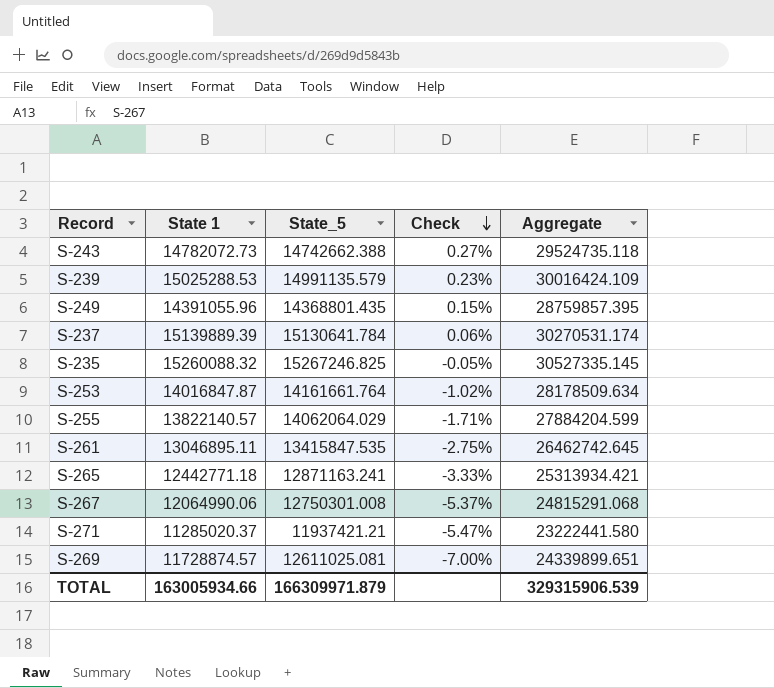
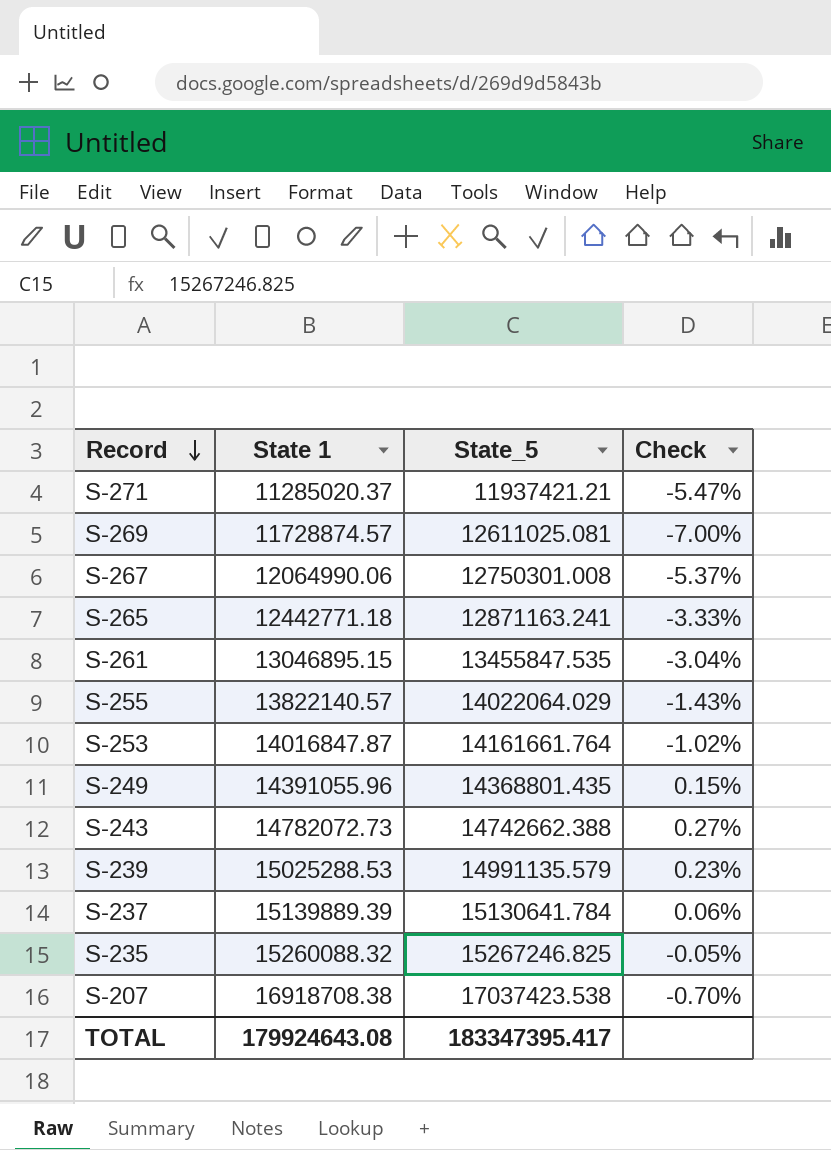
row order: Check descending -> Record descending
column Aggregate | formula: [State 1] + [State_5] -> none
S-261 | State 1: 13046895.11 -> 13046895.15
S-261 | State_5: 13415847.535 -> 13455847.535
S-261 | Check: -2.75% -> -3.04%
S-255 | State_5: 14062064.029 -> 14022064.029
S-255 | Check: -1.71% -> -1.43%
row S-207: none -> 16918708.38 | 17037423.538 | -0.70%
TOTAL | State 1: 163005934.66 -> 179924643.08
TOTAL | State_5: 166309971.879 -> 183347395.417

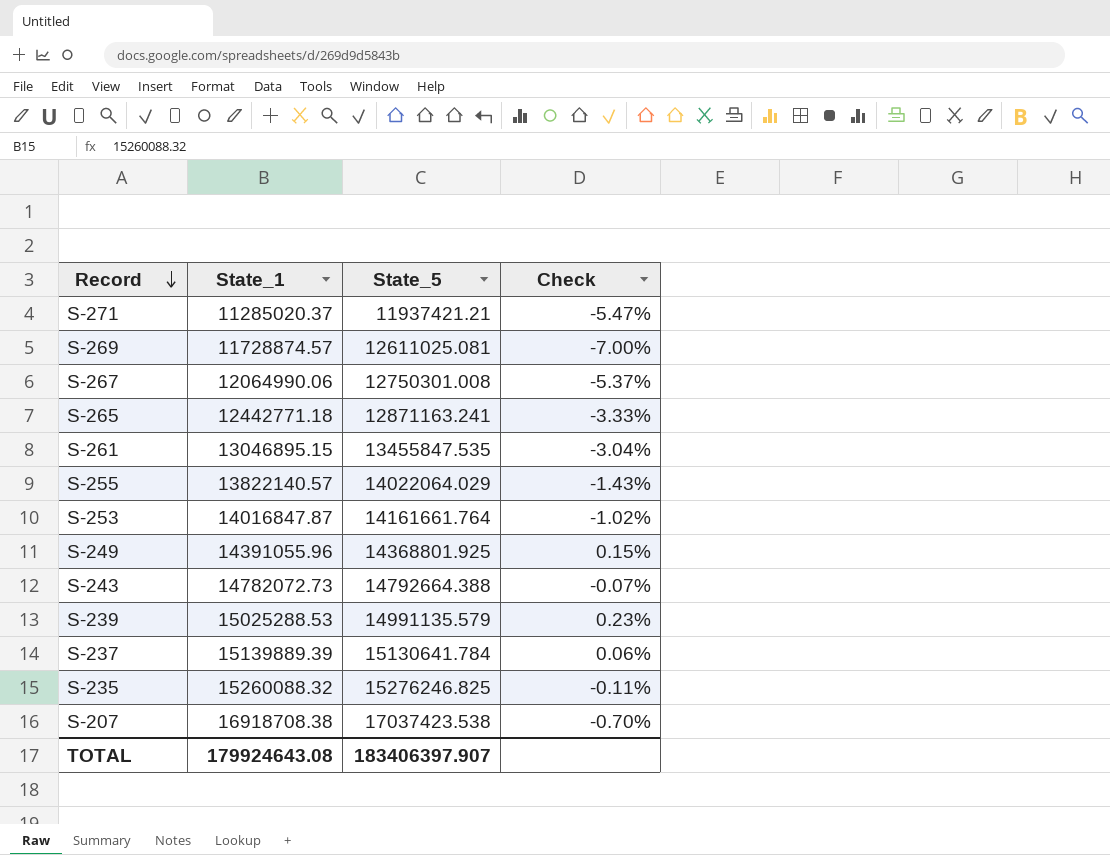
column name: State 1 -> State_1
S-249 | State_5: 14368801.435 -> 14368801.925
S-243 | State_5: 14742662.388 -> 14792664.388
S-243 | Check: 0.27% -> -0.07%
S-235 | State_5: 15267246.825 -> 15276246.825
S-235 | Check: -0.05% -> -0.11%
TOTAL | State_5: 183347395.417 -> 183406397.907

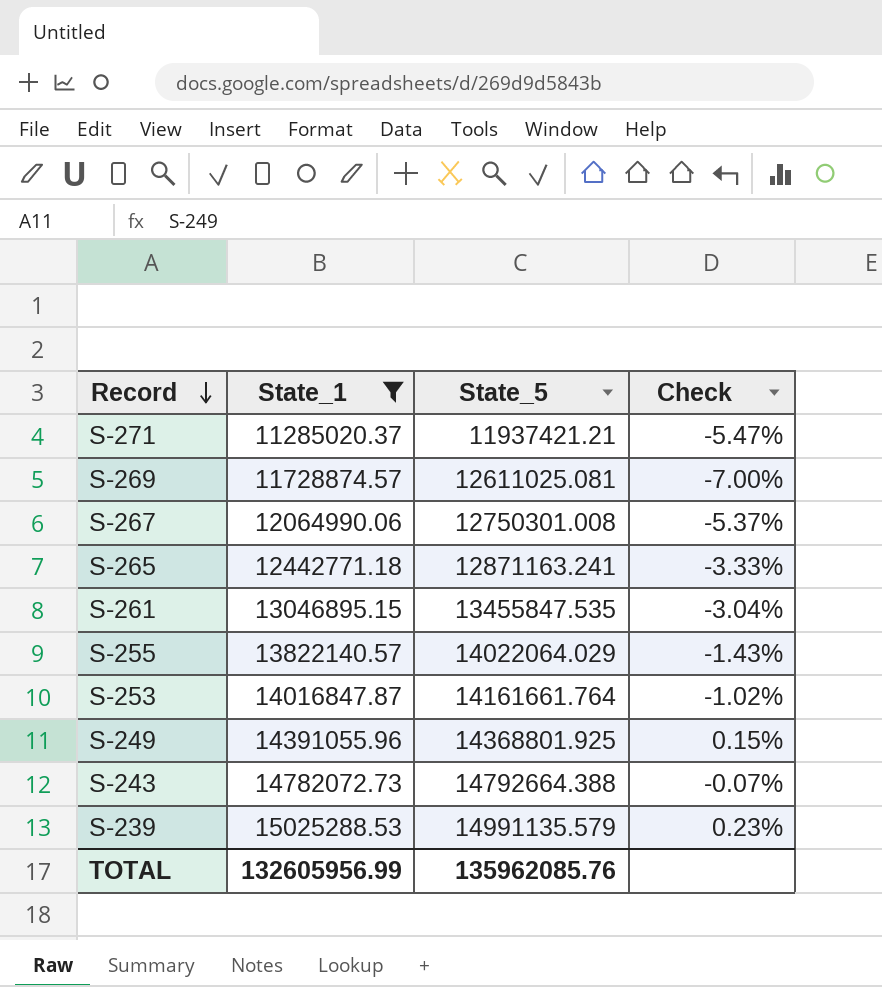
filter: none -> State_1 <= 15025288.53
TOTAL | State_1: 179924643.08 -> 132605956.99
TOTAL | State_5: 183406397.907 -> 135962085.76

